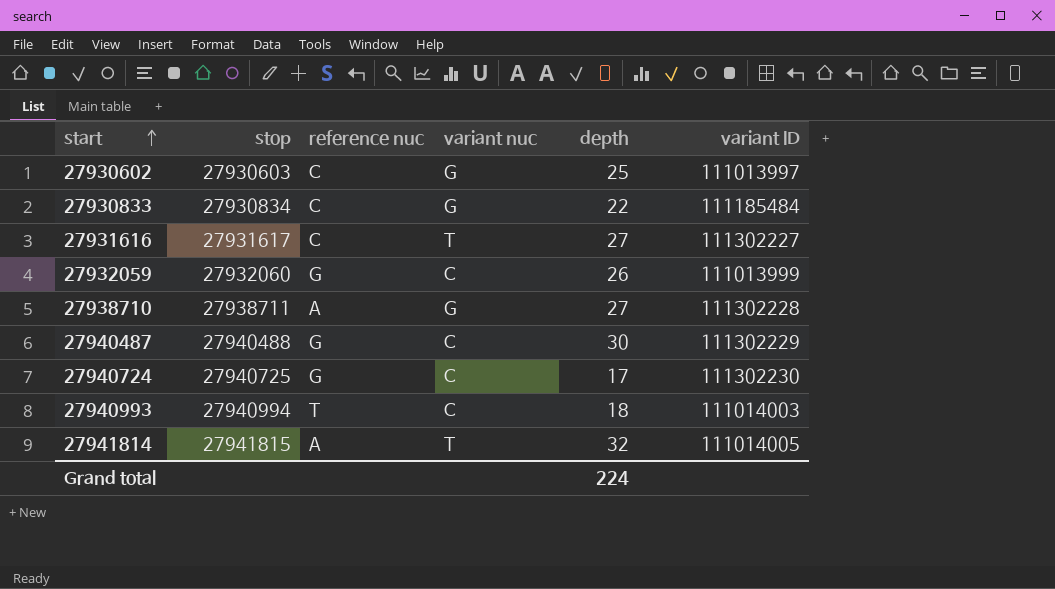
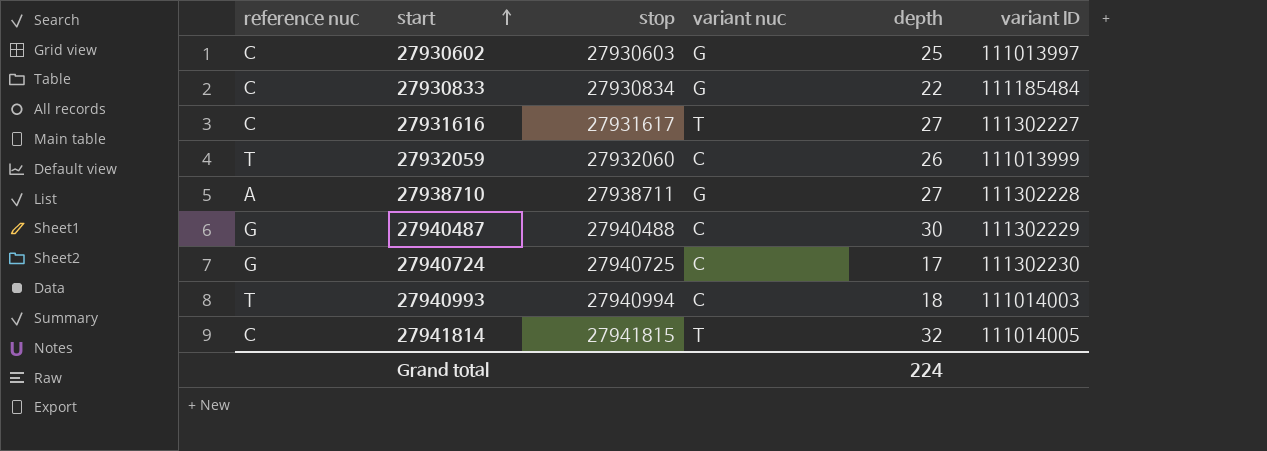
column reference nuc | position: 3 -> 1
27932059 | reference nuc: G -> T
27941814 | reference nuc: A -> C

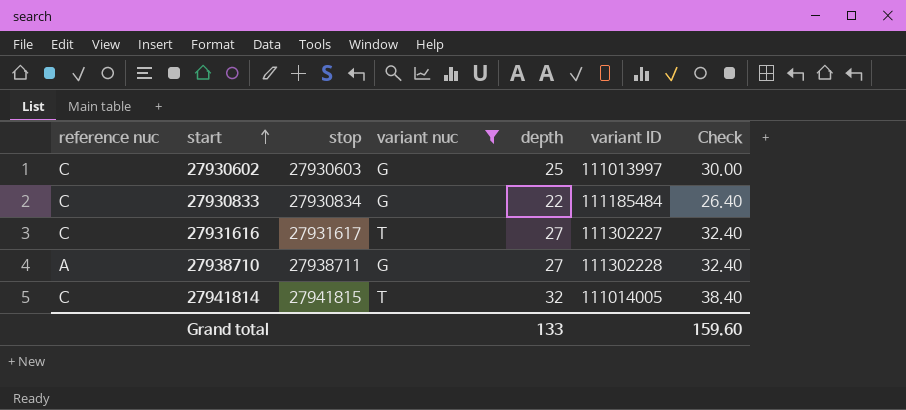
filter: none -> variant nuc != C
column Check | formula: none -> [depth] * 1.2
Grand total | depth: 224 -> 133

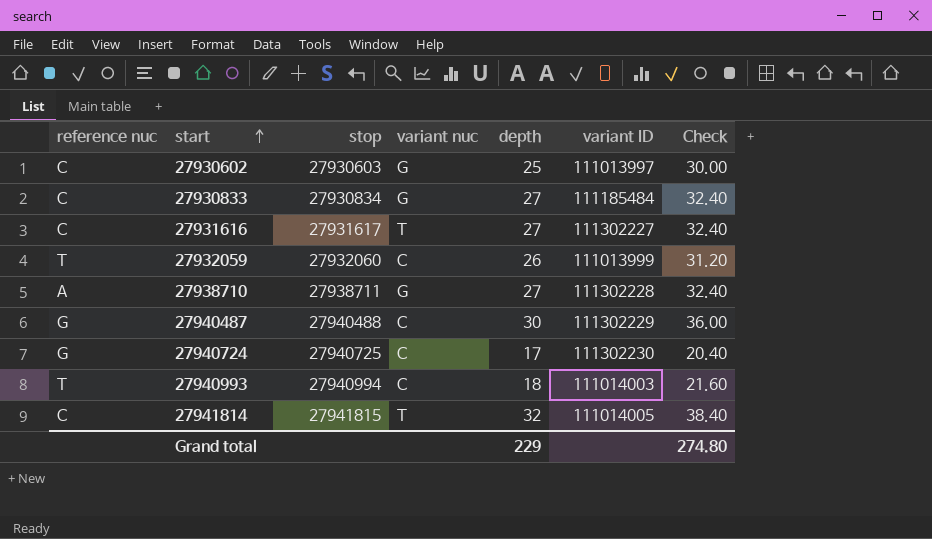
filter: variant nuc != C -> none
27930833 | depth: 22 -> 27
27930833 | Check: 26.40 -> 32.40
Grand total | depth: 133 -> 229
Grand total | Check: 159.60 -> 274.80

